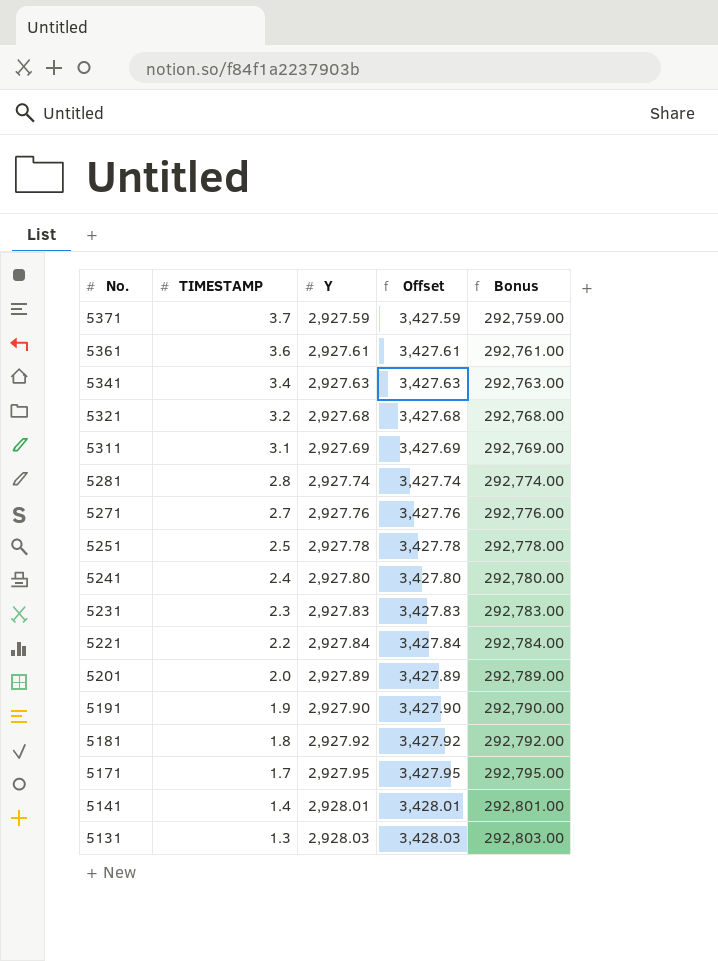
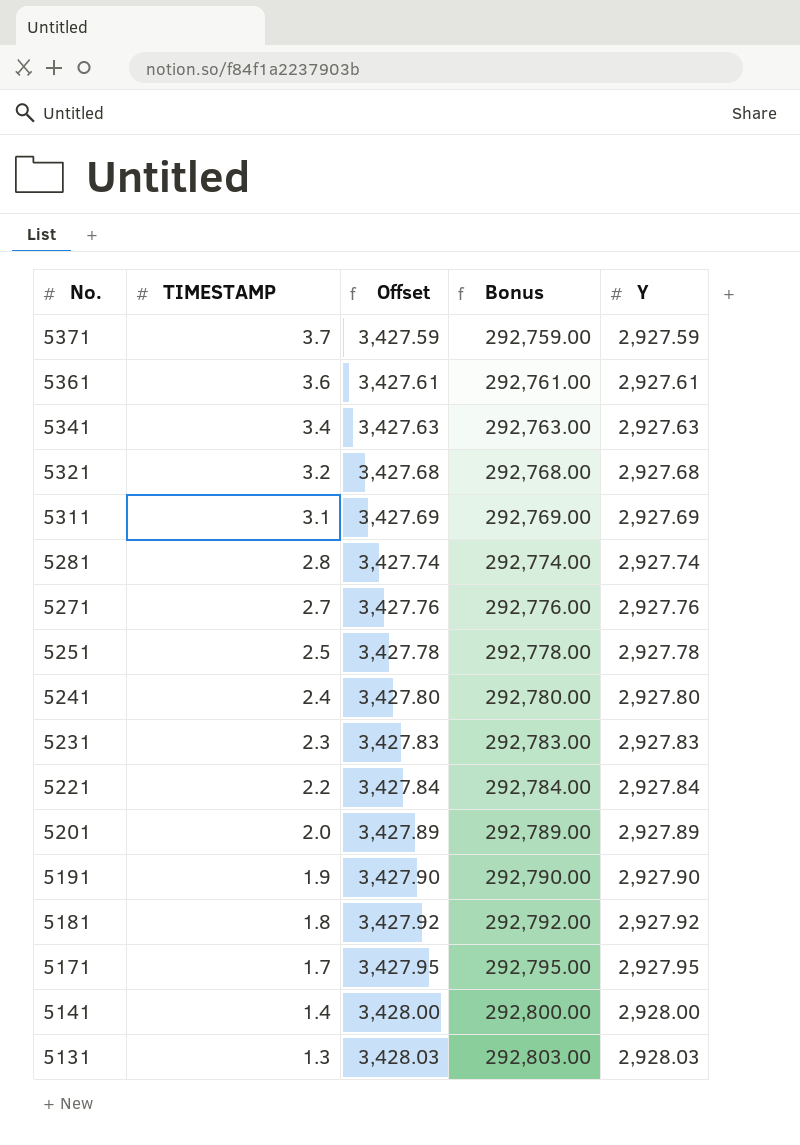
column Y | position: 3 -> 5
5141 | Offset: 3,428.01 -> 3,428.00
5141 | Bonus: 292,801.00 -> 292,800.00
5141 | Y: 2,928.01 -> 2,928.00

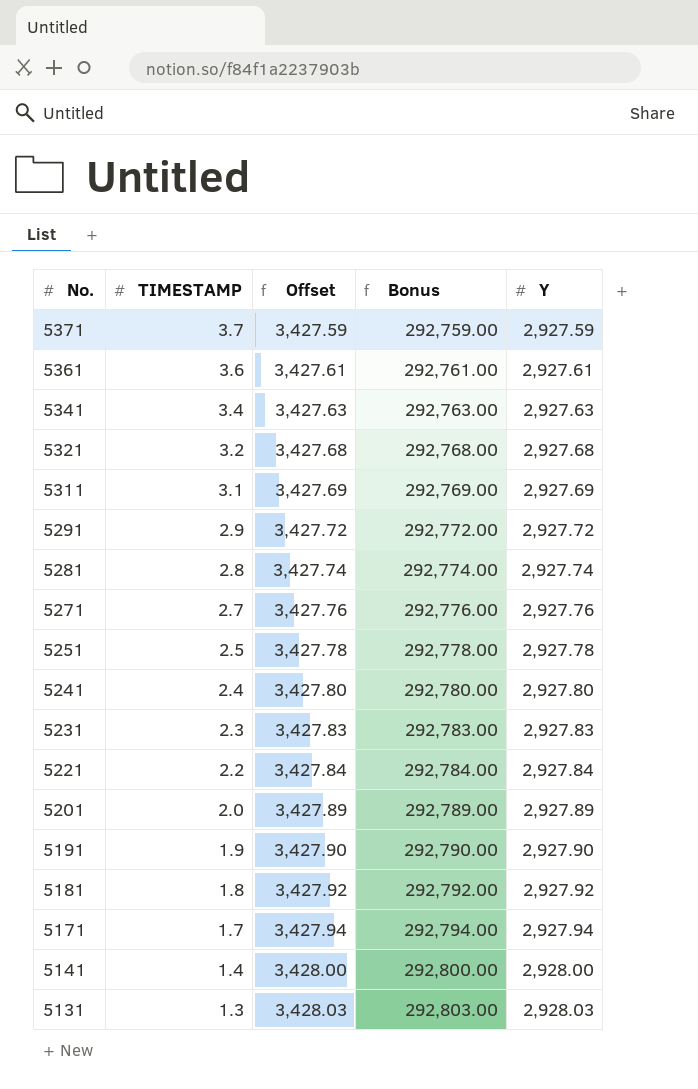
row 5291: none -> 2.9 | 3,427.72 | 292,772.00 | 2,927.72
5171 | Offset: 3,427.95 -> 3,427.94
5171 | Bonus: 292,795.00 -> 292,794.00
5171 | Y: 2,927.95 -> 2,927.94

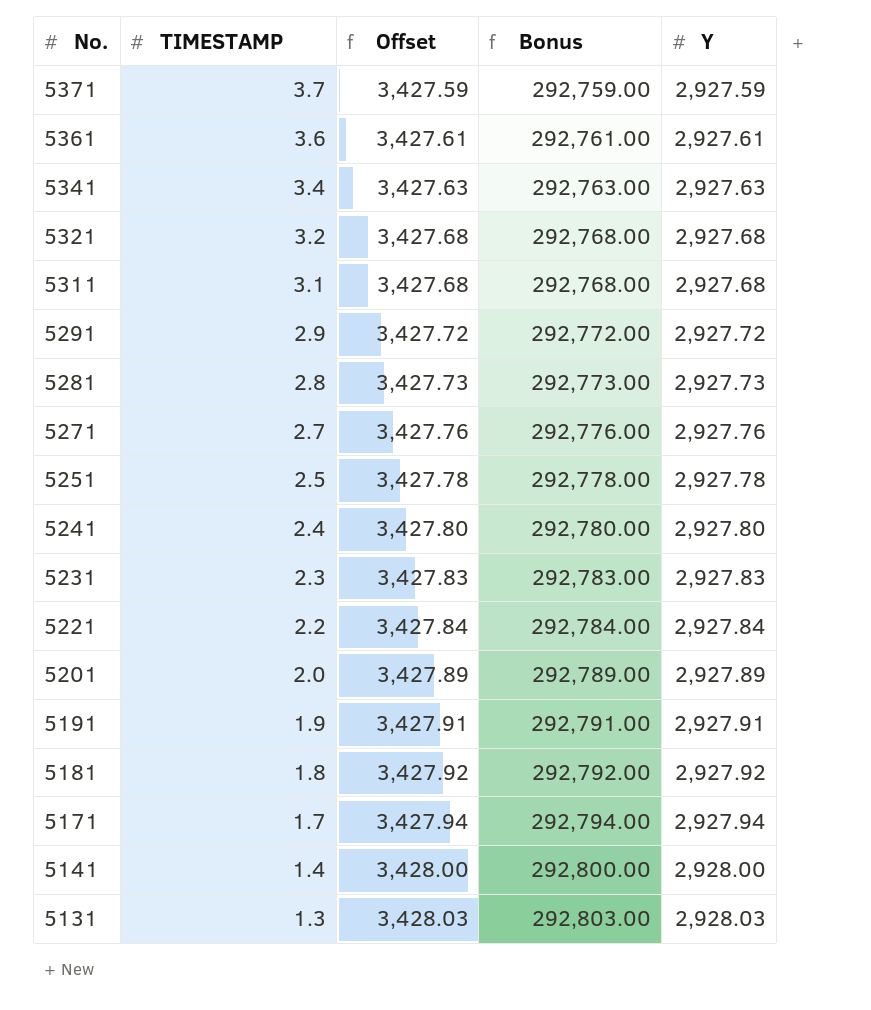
5311 | Offset: 3,427.69 -> 3,427.68
5311 | Bonus: 292,769.00 -> 292,768.00
5311 | Y: 2,927.69 -> 2,927.68
5281 | Offset: 3,427.74 -> 3,427.73
5281 | Bonus: 292,774.00 -> 292,773.00
5281 | Y: 2,927.74 -> 2,927.73
5191 | Offset: 3,427.90 -> 3,427.91
5191 | Bonus: 292,790.00 -> 292,791.00
5191 | Y: 2,927.90 -> 2,927.91

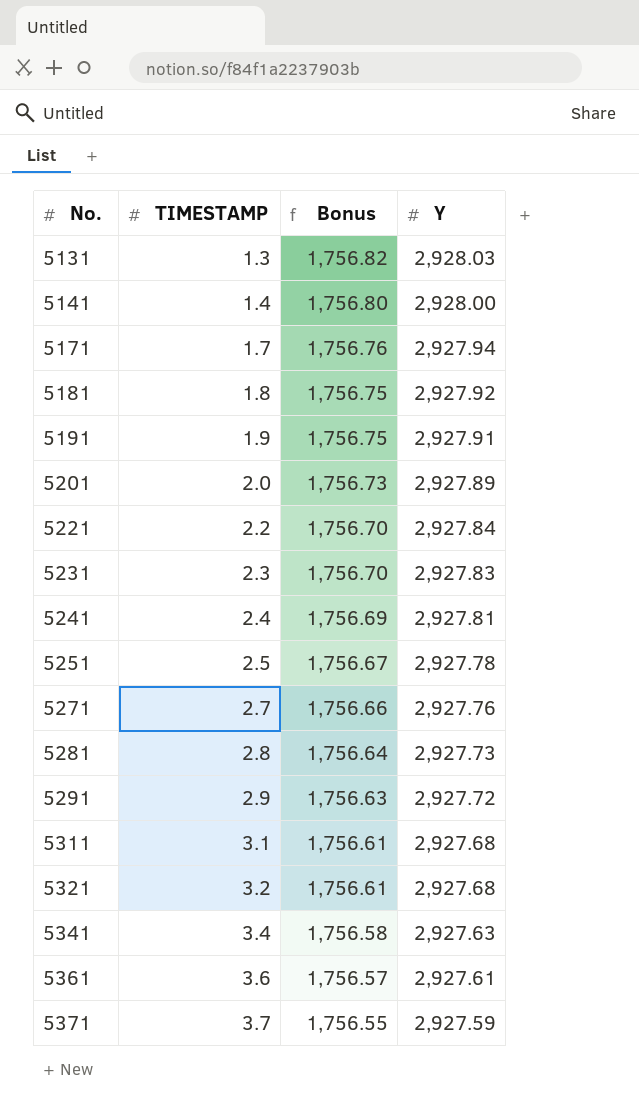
row order: No. descending -> No. ascending
column Offset | formula: [Y] + 500 -> none
column Bonus | formula: [Y] * 100 -> [Y] * 0.6
5241 | Y: 2,927.80 -> 2,927.81

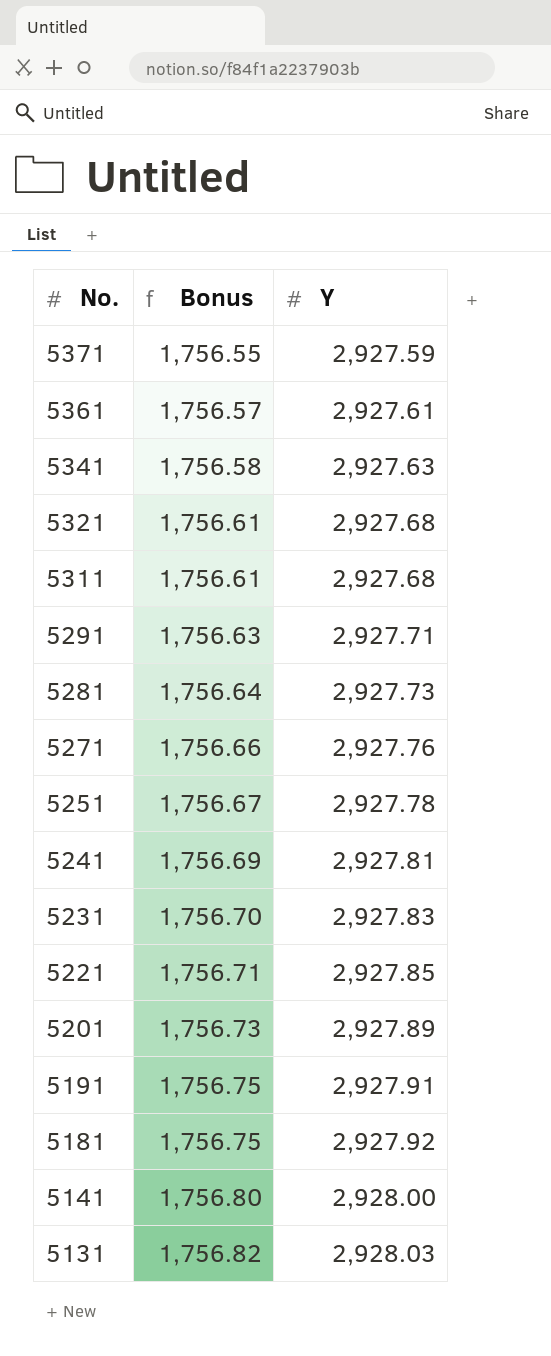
row order: No. ascending -> No. descending
column TIMESTAMP | position: 2 -> none
row 5171: 1.7 | 1,756.76 | 2,927.94 -> none
5291 | Y: 2,927.72 -> 2,927.71
5221 | Bonus: 1,756.70 -> 1,756.71
5221 | Y: 2,927.84 -> 2,927.85

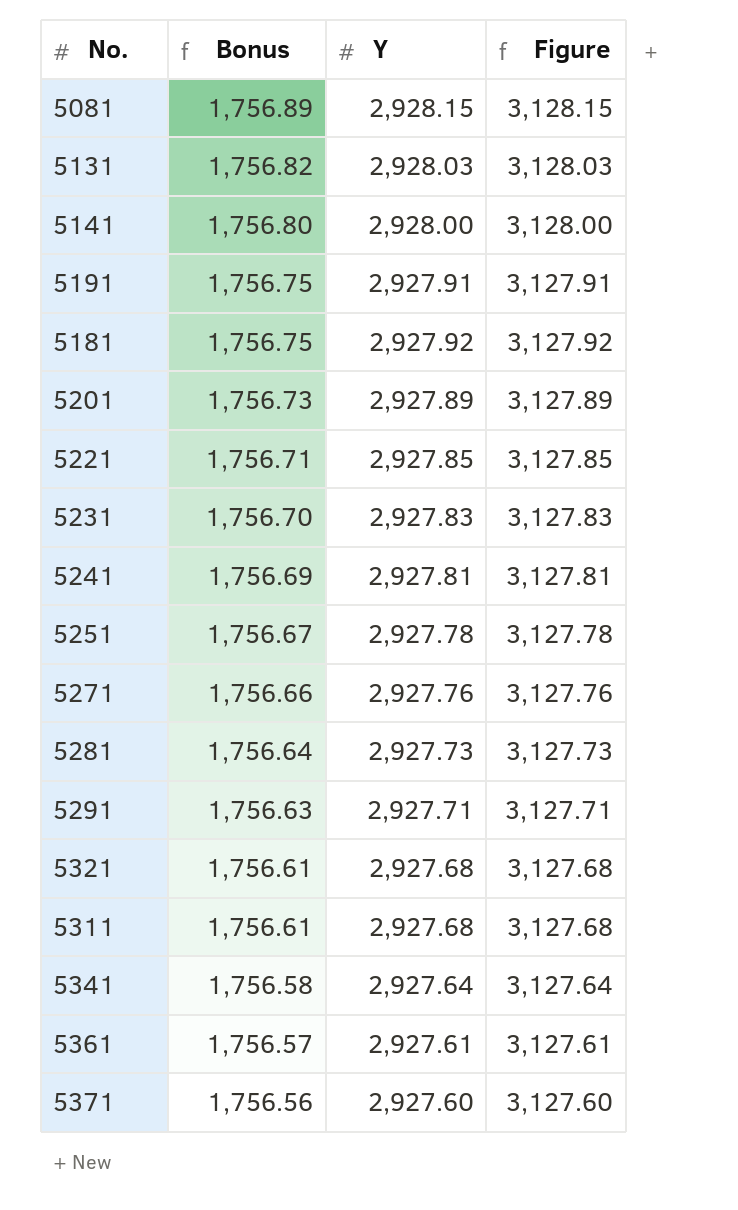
row order: No. descending -> Bonus descending
column Figure | formula: none -> [Y] + 200
row 5081: none -> 1,756.89 | 2,928.15 | 3,128.15
5341 | Y: 2,927.63 -> 2,927.64
5371 | Bonus: 1,756.55 -> 1,756.56
5371 | Y: 2,927.59 -> 2,927.60

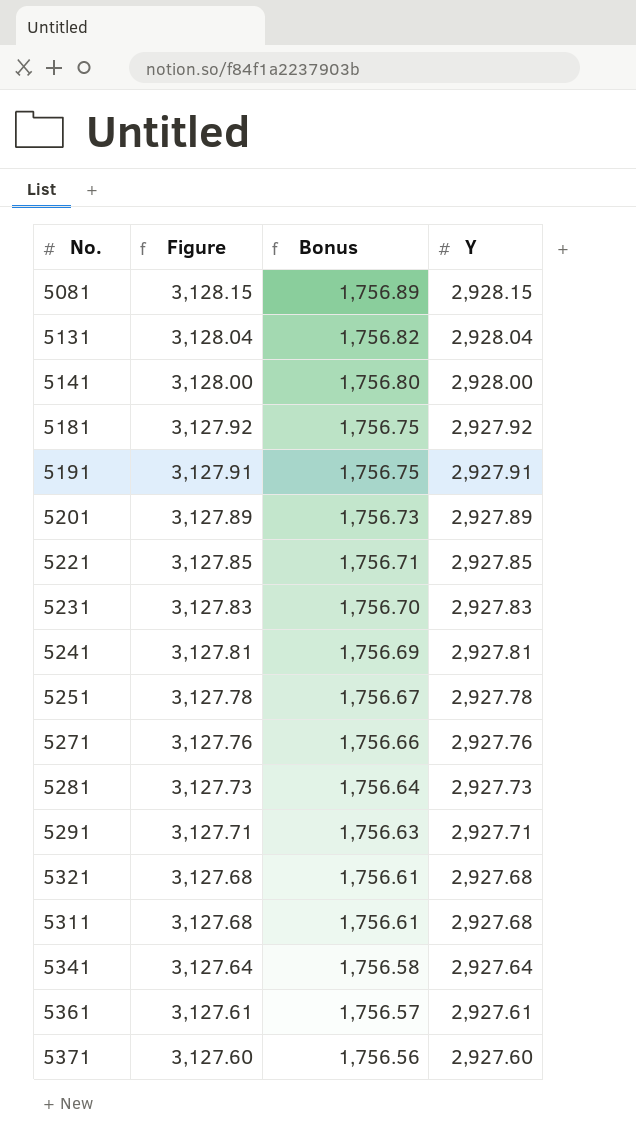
row order: Bonus descending -> Figure descending
column Figure | position: 4 -> 2
5131 | Figure: 3,128.03 -> 3,128.04
5131 | Y: 2,928.03 -> 2,928.04

